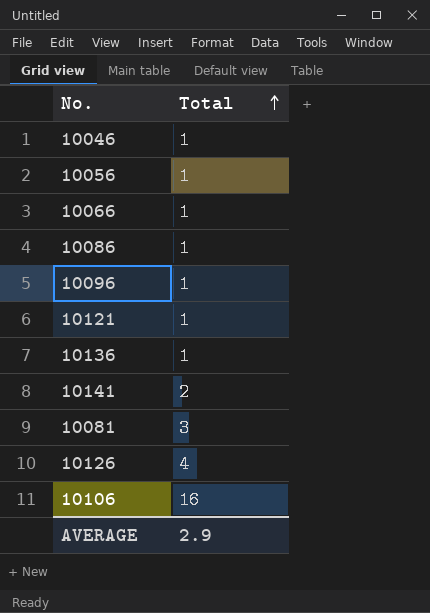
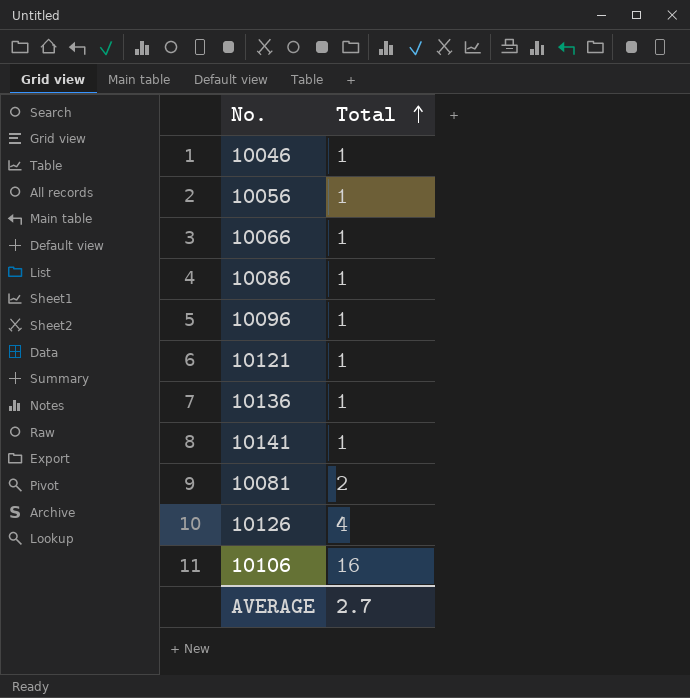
10141 | Total: 2 -> 1
10081 | Total: 3 -> 2
AVERAGE | Total: 2.9 -> 2.7

